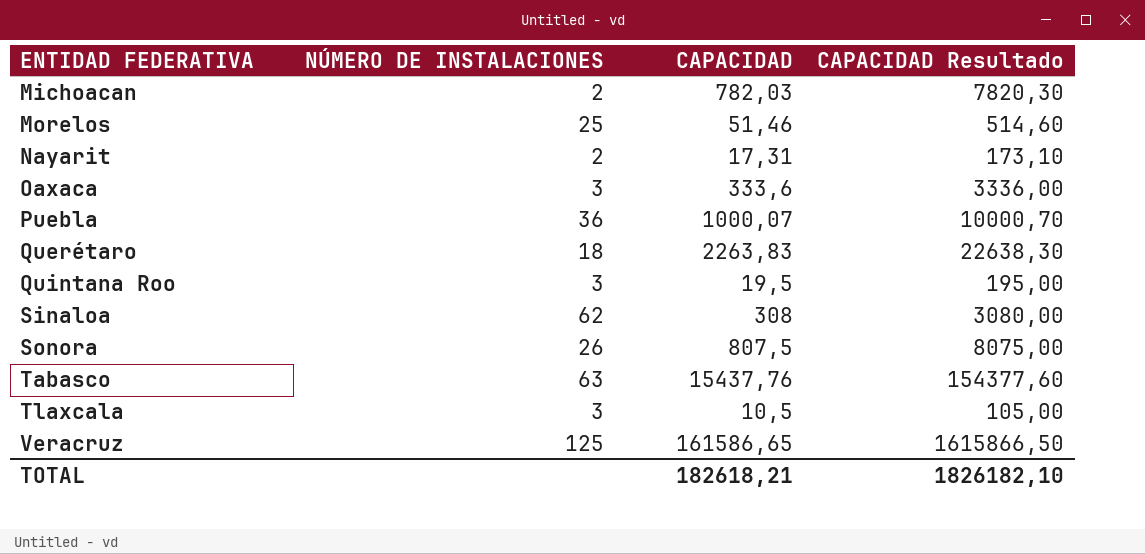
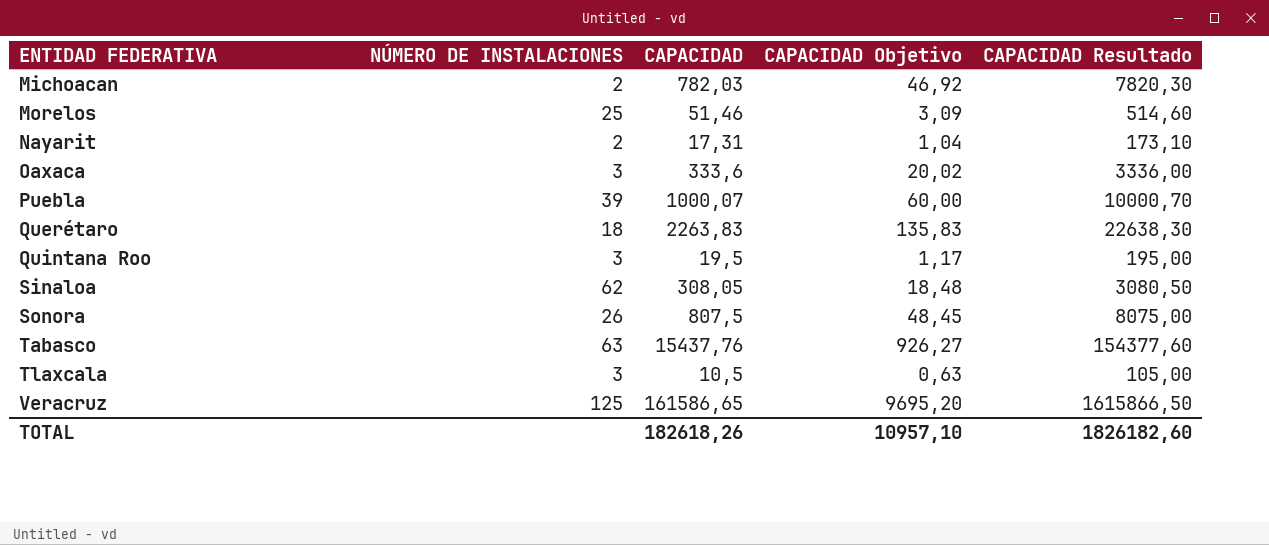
column CAPACIDAD Objetivo | formula: none -> [CAPACIDAD] * 0,06
Puebla | NÚMERO DE INSTALACIONES: 36 -> 39
Sinaloa | CAPACIDAD: 308 -> 308,05
Sinaloa | CAPACIDAD Resultado: 3080,00 -> 3080,50
TOTAL | CAPACIDAD: 182618,21 -> 182618,26
TOTAL | CAPACIDAD Resultado: 1826182,10 -> 1826182,60

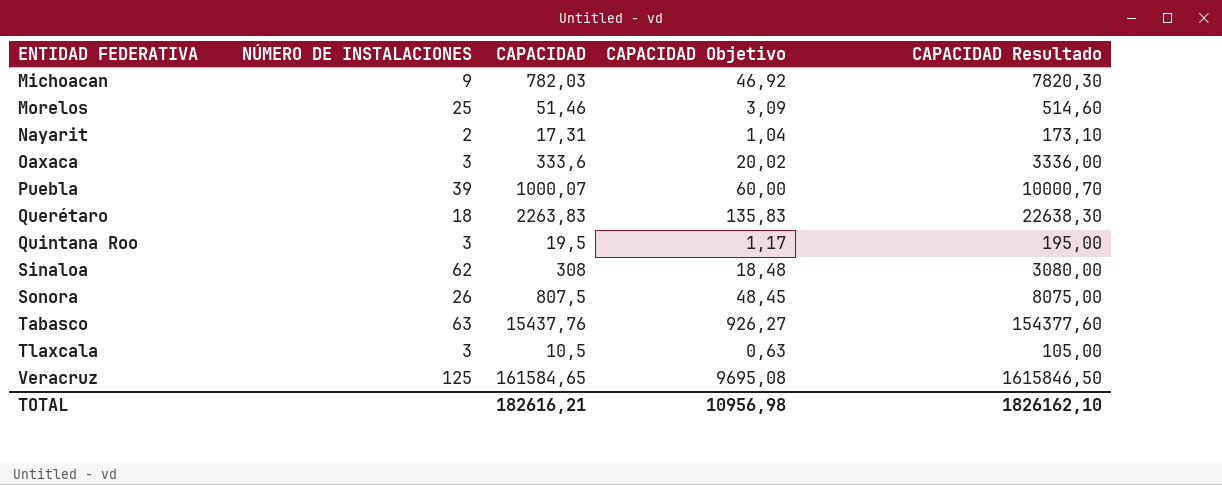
Michoacan | NÚMERO DE INSTALACIONES: 2 -> 9
Sinaloa | CAPACIDAD: 308,05 -> 308
Sinaloa | CAPACIDAD Resultado: 3080,50 -> 3080,00
Veracruz | CAPACIDAD: 161586,65 -> 161584,65
Veracruz | CAPACIDAD Objetivo: 9695,20 -> 9695,08
Veracruz | CAPACIDAD Resultado: 1615866,50 -> 1615846,50
TOTAL | CAPACIDAD: 182618,26 -> 182616,21
TOTAL | CAPACIDAD Objetivo: 10957,10 -> 10956,98
TOTAL | CAPACIDAD Resultado: 1826182,60 -> 1826162,10

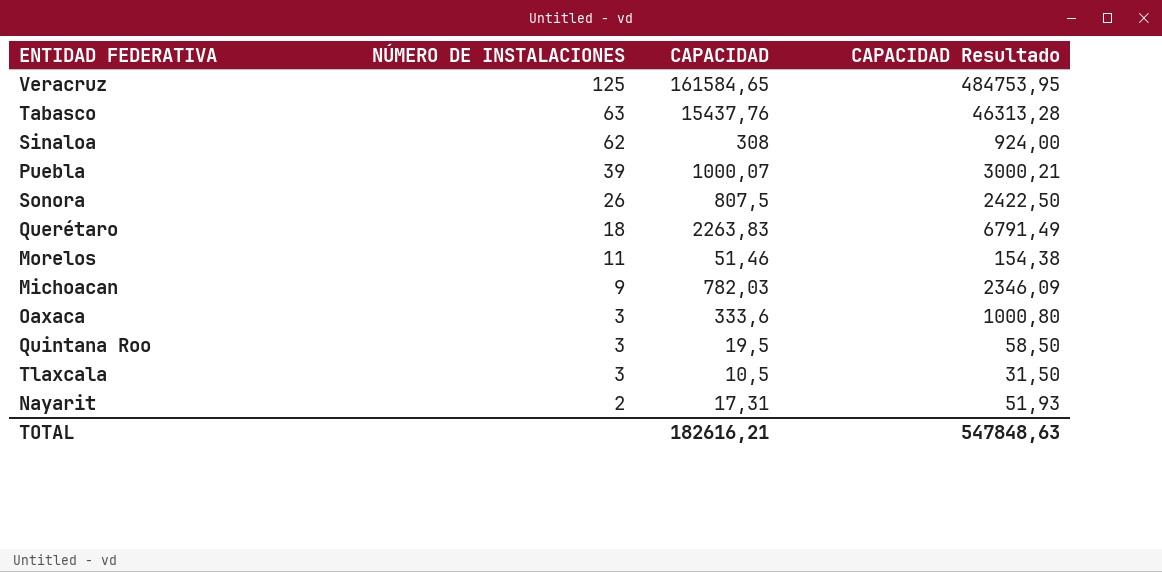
row order: ENTIDAD FEDERATIVA ascending -> NÚMERO DE INSTALACIONES descending
column CAPACIDAD Objetivo | formula: [CAPACIDAD] * 0,06 -> none
column CAPACIDAD Resultado | formula: [CAPACIDAD] * 10 -> [CAPACIDAD] * 3
Morelos | NÚMERO DE INSTALACIONES: 25 -> 11
TOTAL | CAPACIDAD Resultado: 1826162,10 -> 547848,63

